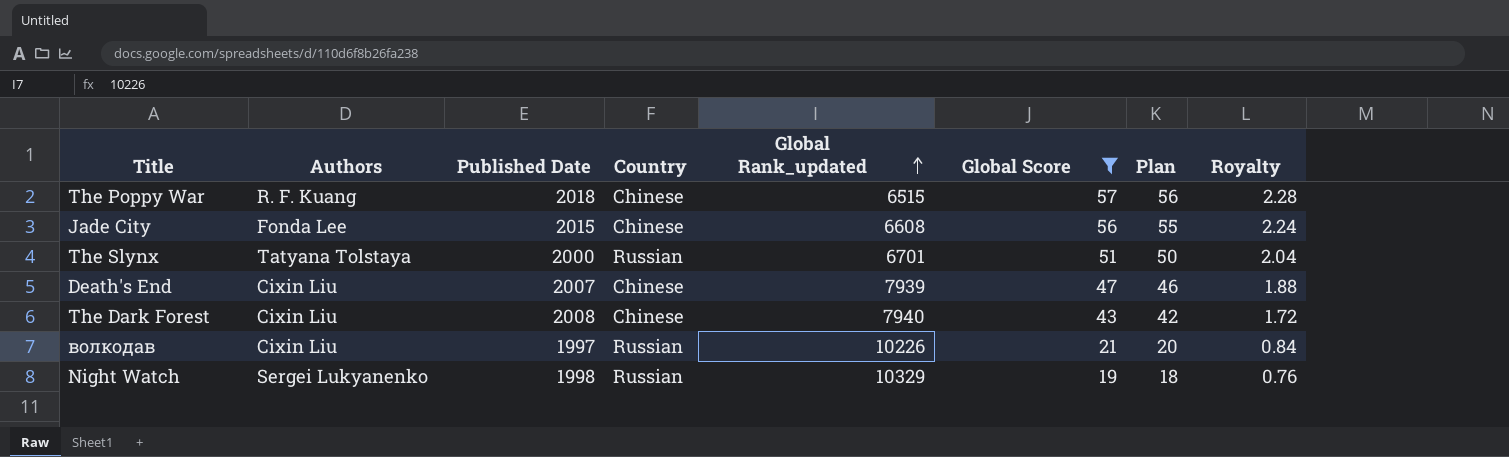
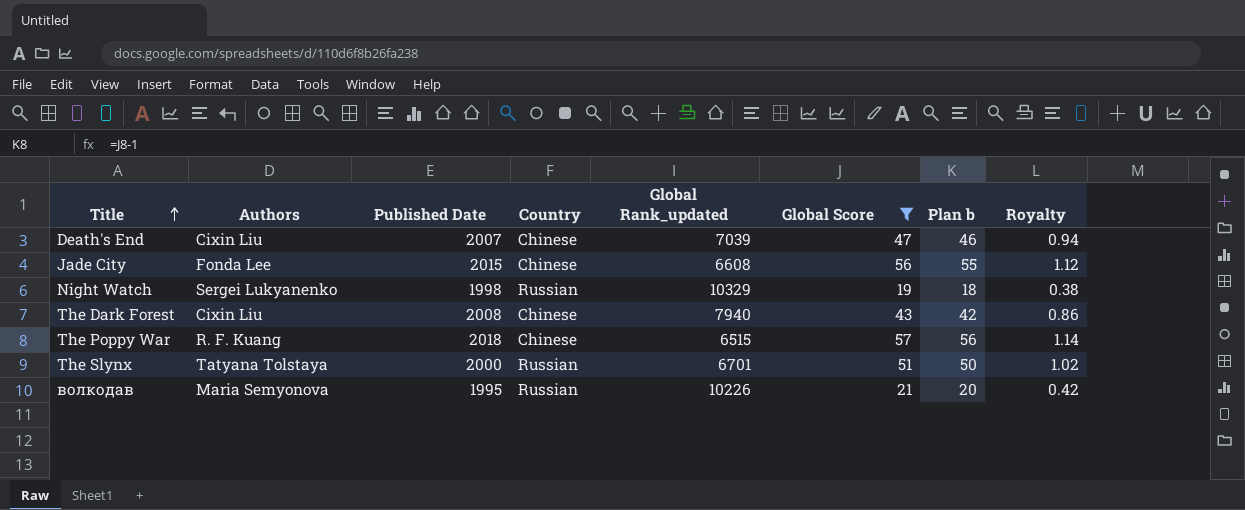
row order: Global Rank_updated ascending -> Title ascending
column name: Plan -> Plan b
column Royalty | formula: [Global Score] * 0.04 -> [Global Score] * 0.02
Death's End | Global Rank_updated: 7939 -> 7039
волкодав | Authors: Cixin Liu -> Maria Semyonova
волкодав | Published Date: 1997 -> 1995

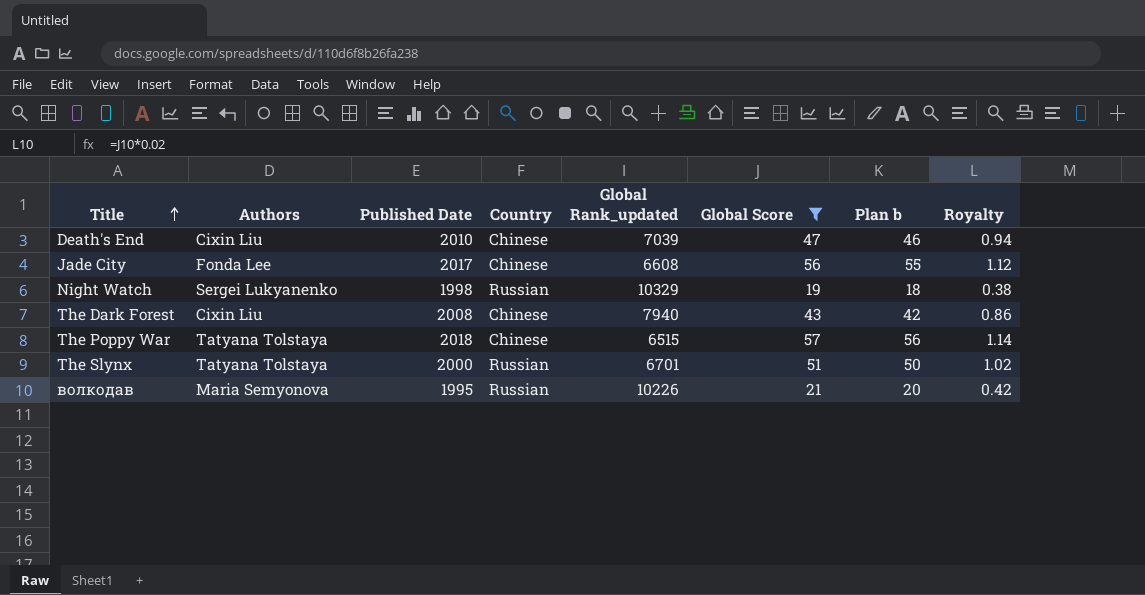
Death's End | Published Date: 2007 -> 2010
Jade City | Published Date: 2015 -> 2017
The Poppy War | Authors: R. F. Kuang -> Tatyana Tolstaya

